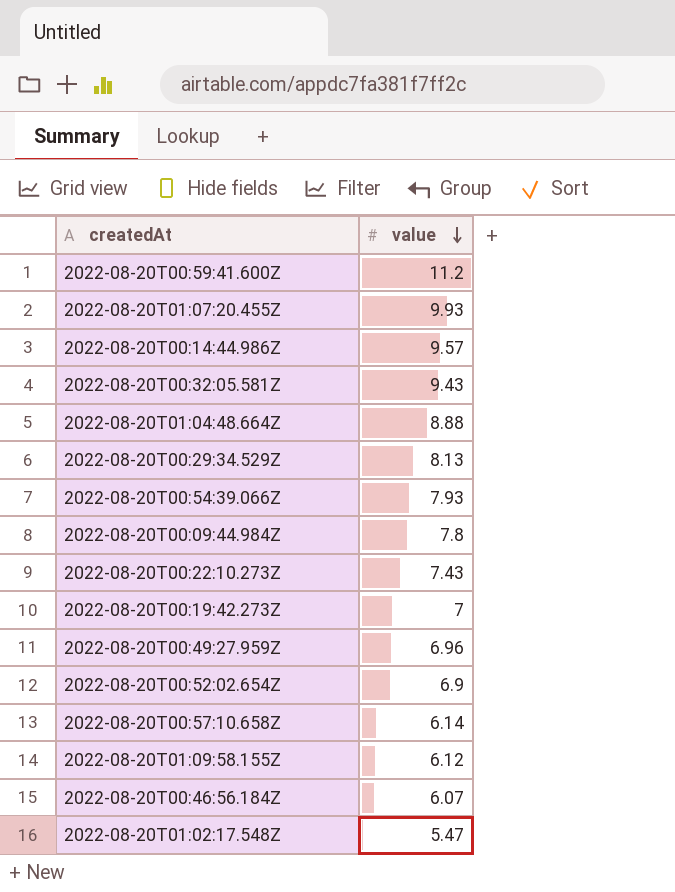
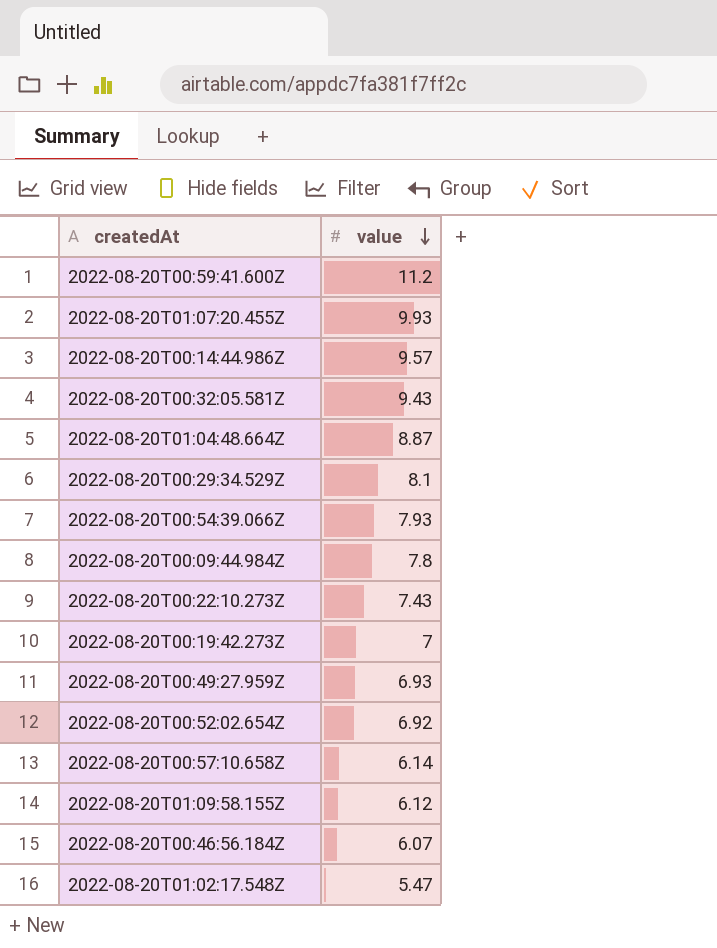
2022-08-20T01:04:48.664Z | value: 8.88 -> 8.87
2022-08-20T00:29:34.529Z | value: 8.13 -> 8.1
2022-08-20T00:49:27.959Z | value: 6.96 -> 6.93
2022-08-20T00:52:02.654Z | value: 6.9 -> 6.92

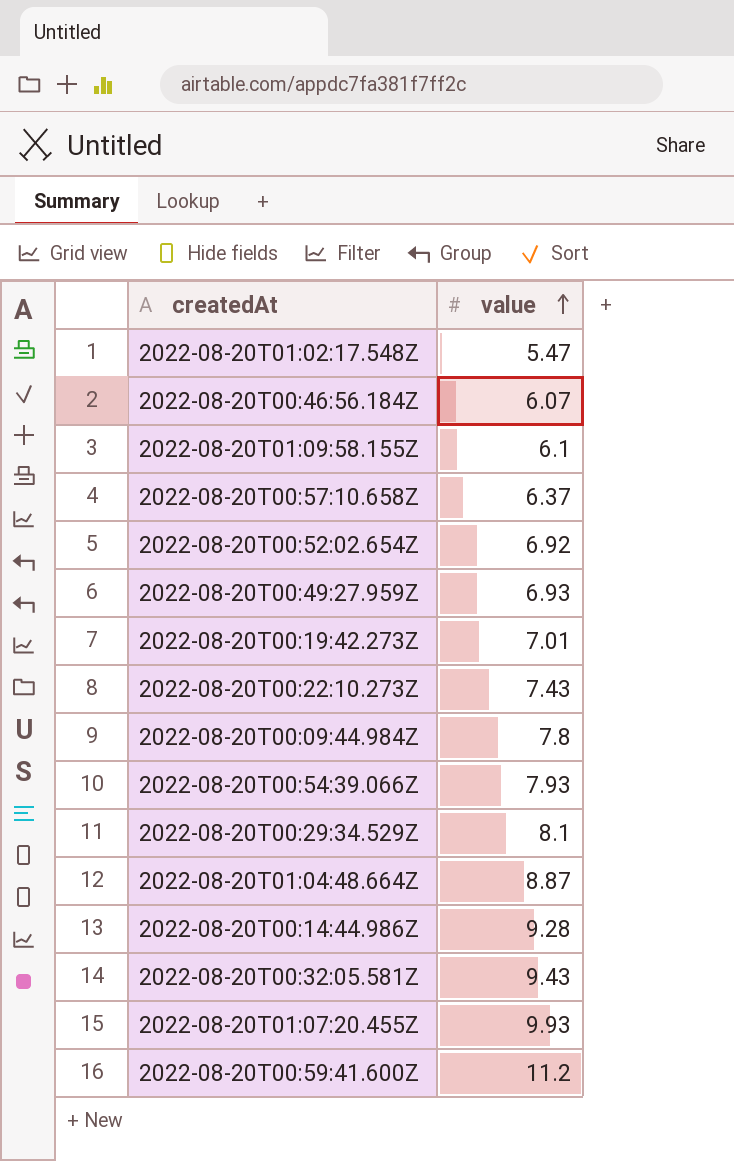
row order: value descending -> value ascending
2022-08-20T01:09:58.155Z | value: 6.12 -> 6.1
2022-08-20T00:57:10.658Z | value: 6.14 -> 6.37
2022-08-20T00:19:42.273Z | value: 7 -> 7.01
2022-08-20T00:14:44.986Z | value: 9.57 -> 9.28

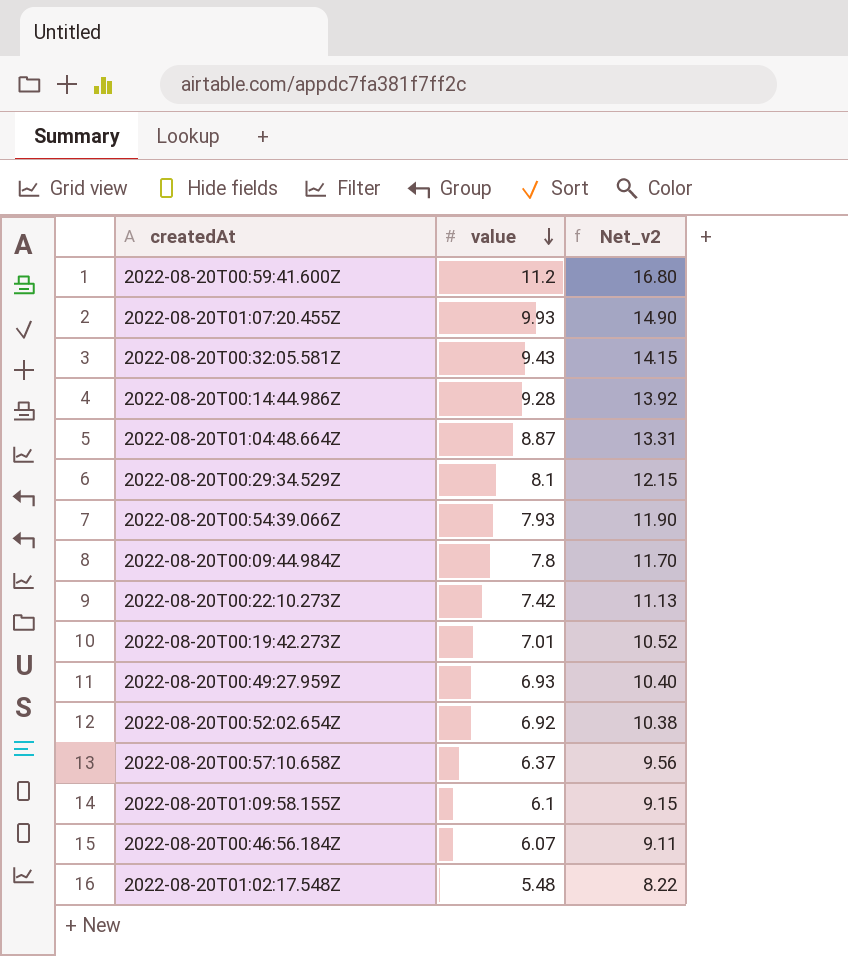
row order: value ascending -> value descending
column Net_v2 | formula: none -> [value] * 1.5
2022-08-20T00:22:10.273Z | value: 7.43 -> 7.42
2022-08-20T01:02:17.548Z | value: 5.47 -> 5.48

